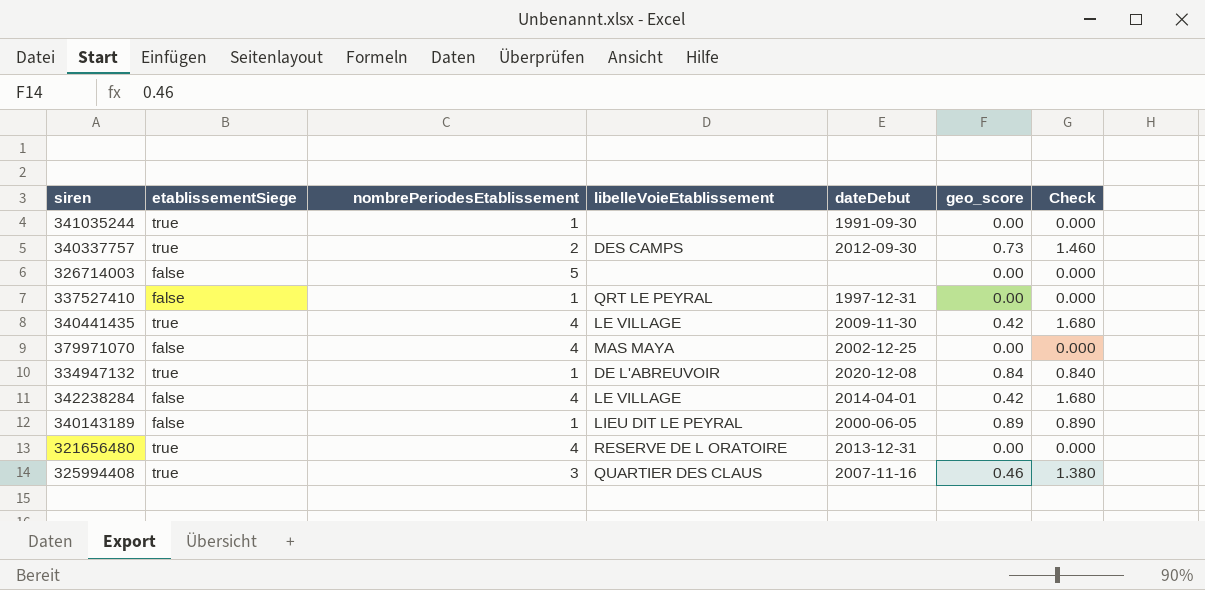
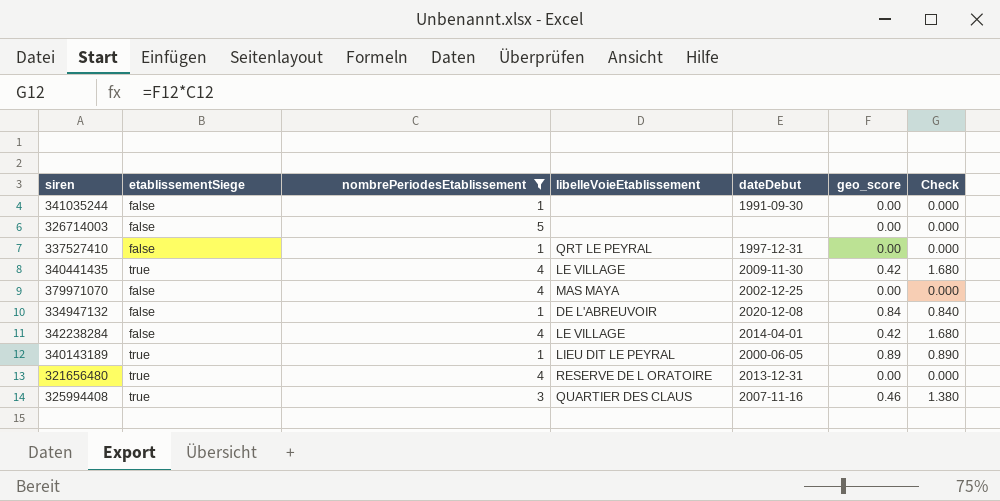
filter: none -> nombrePeriodesEtablissement != 2
341035244 | etablissementSiege: true -> false
334947132 | etablissementSiege: true -> false
340143189 | etablissementSiege: false -> true

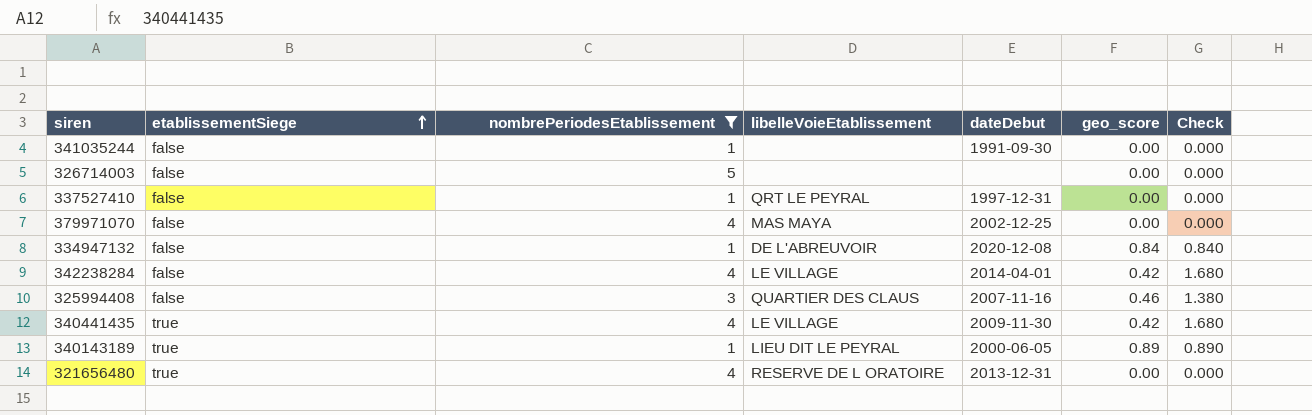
row order: none -> etablissementSiege ascending
325994408 | etablissementSiege: true -> false

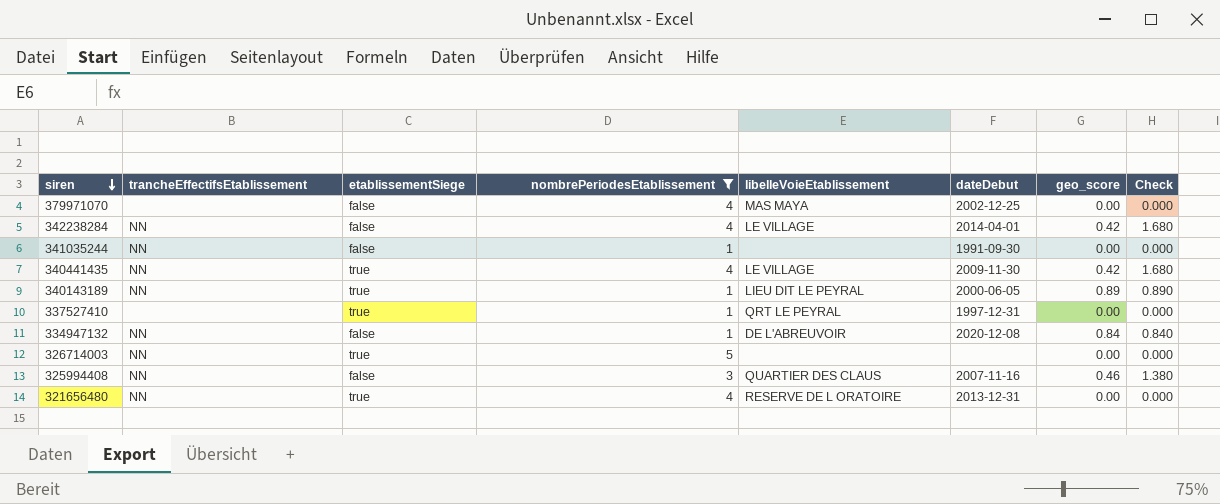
row order: etablissementSiege ascending -> siren descending
column trancheEffectifsEtablissement | position: none -> 2
337527410 | etablissementSiege: false -> true
326714003 | etablissementSiege: false -> true

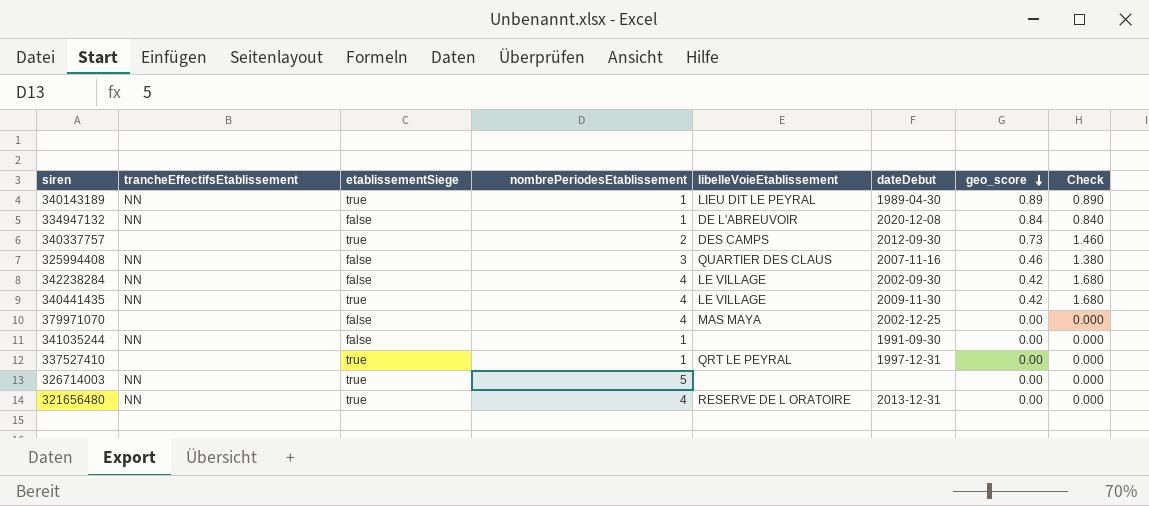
filter: nombrePeriodesEtablissement != 2 -> none
row order: siren descending -> geo_score descending
340143189 | dateDebut: 2000-06-05 -> 1989-04-30
342238284 | dateDebut: 2014-04-01 -> 2002-09-30

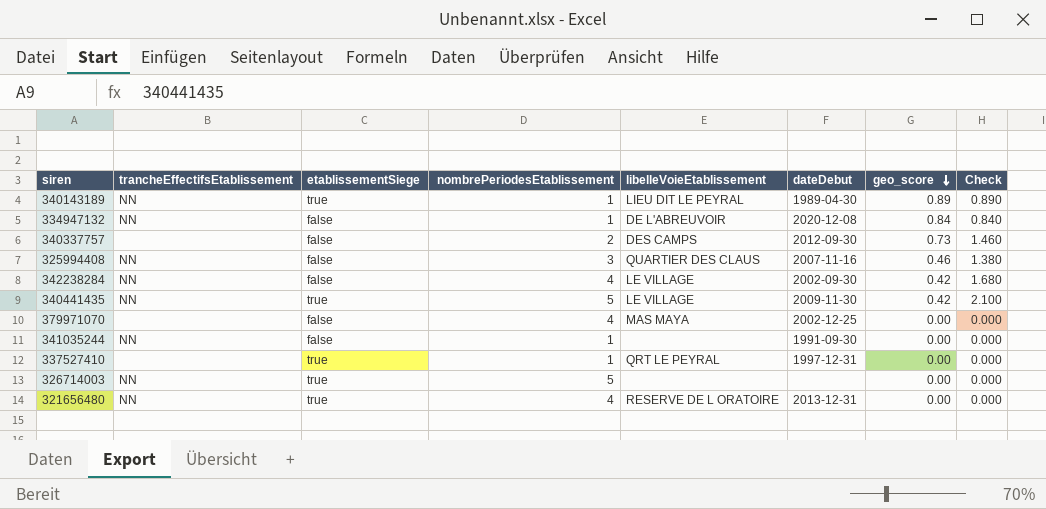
340337757 | etablissementSiege: true -> false
340441435 | nombrePeriodesEtablissement: 4 -> 5
340441435 | Check: 1.680 -> 2.100

